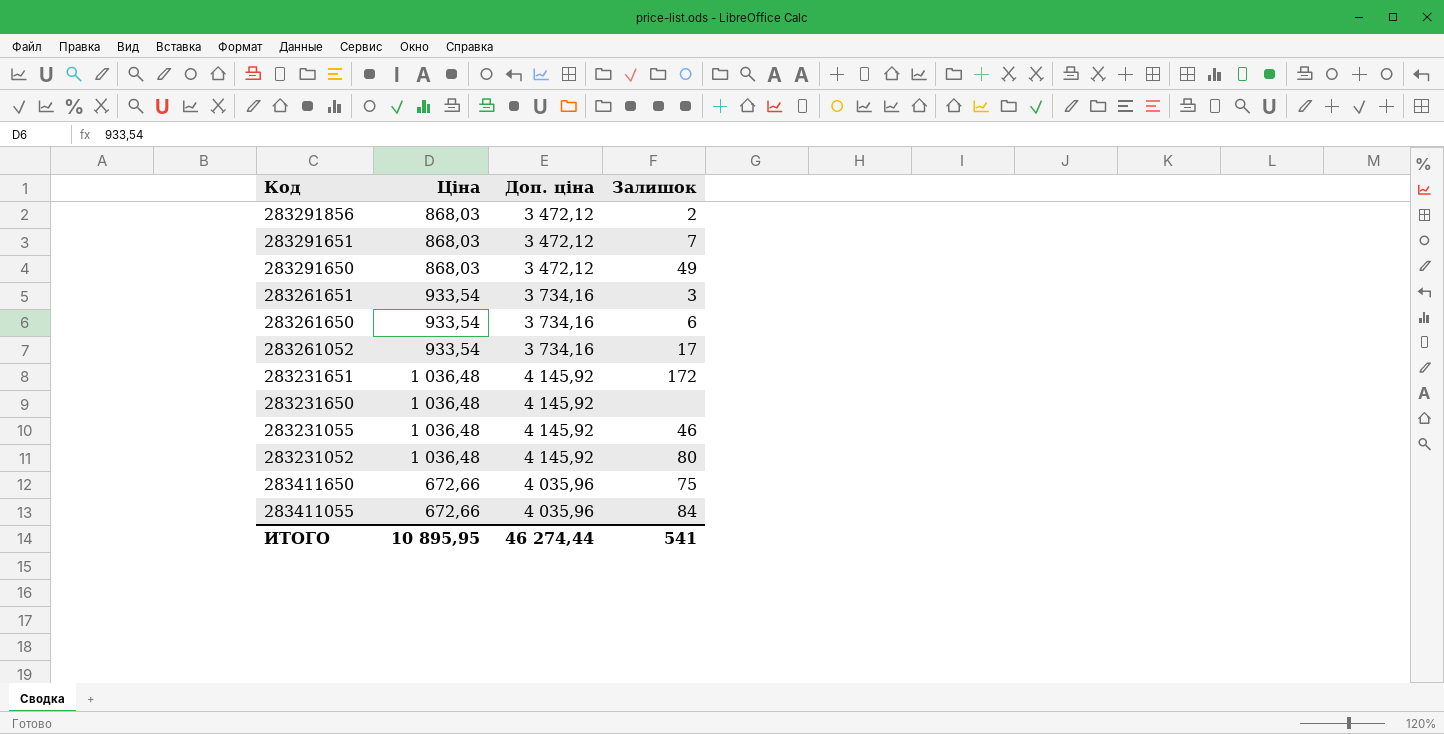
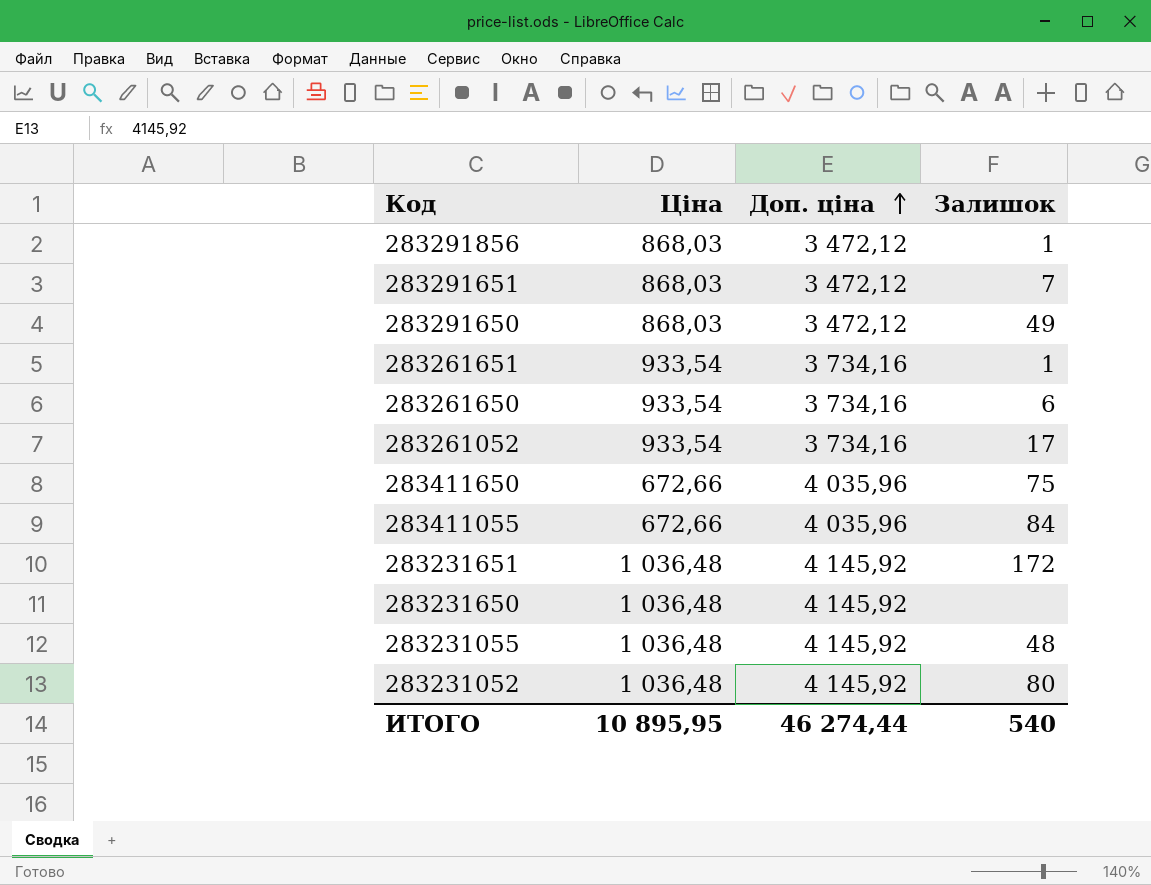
row order: none -> Доп. ціна ascending
283291856 | Залишок: 2 -> 1
283261651 | Залишок: 3 -> 1
283231055 | Залишок: 46 -> 48
ИТОГО | Залишок: 541 -> 540

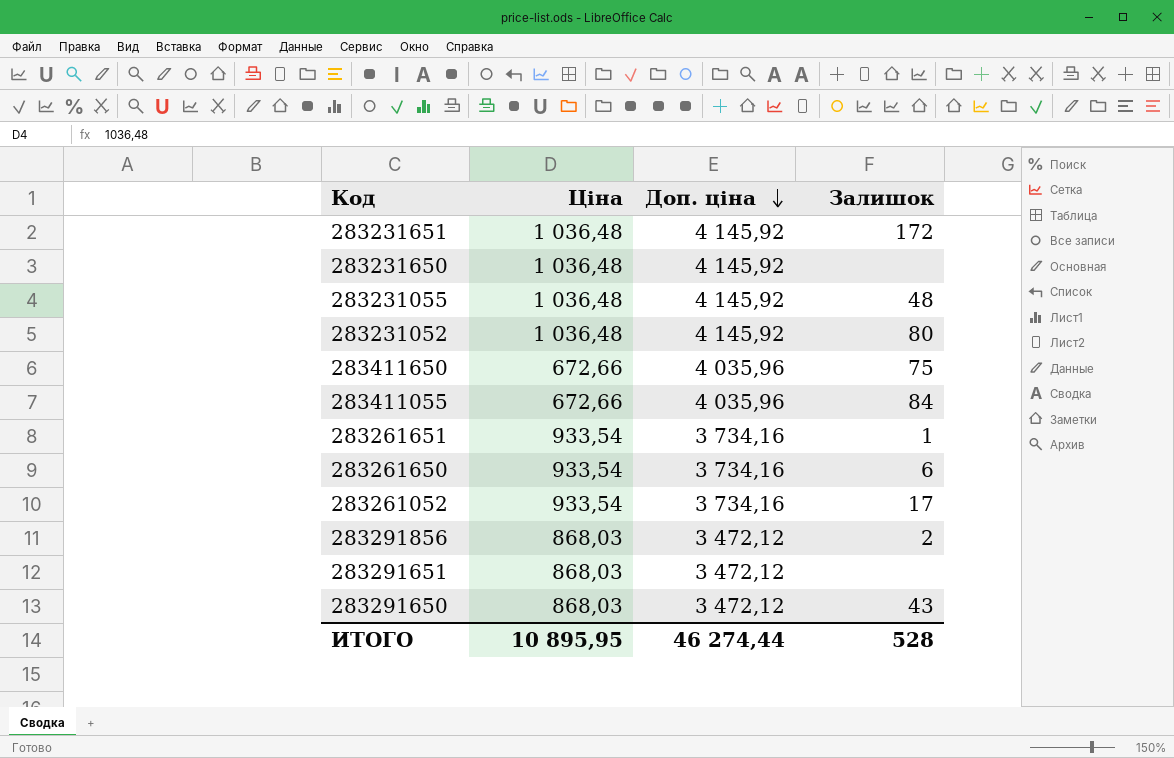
row order: Доп. ціна ascending -> Доп. ціна descending
283291856 | Залишок: 1 -> 2
283291651 | Залишок: 7 -> none
283291650 | Залишок: 49 -> 43
ИТОГО | Залишок: 540 -> 528

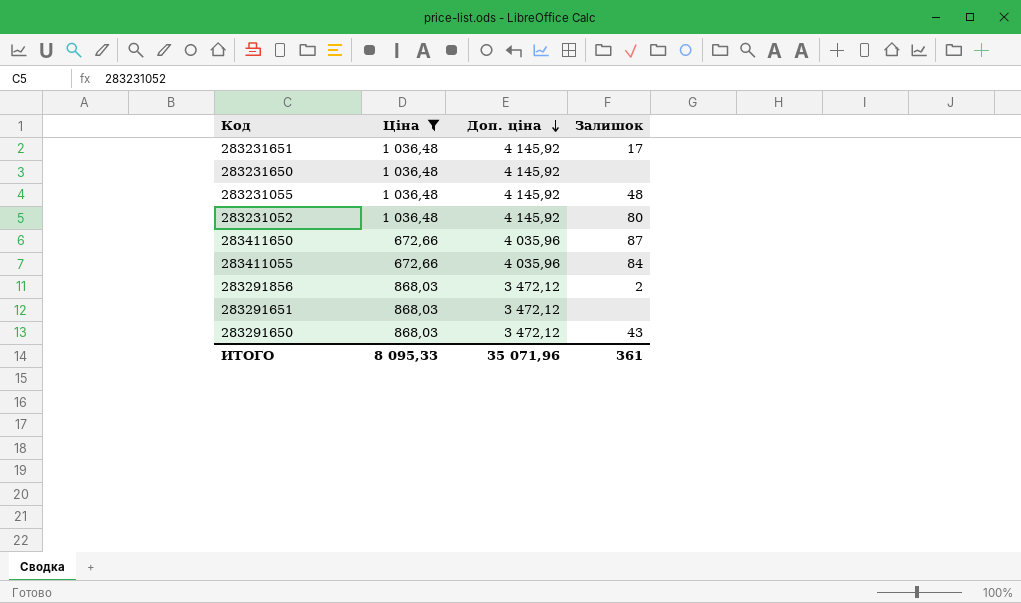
filter: none -> Ціна != 933,54
283231651 | Залишок: 172 -> 17
283411650 | Залишок: 75 -> 87
ИТОГО | Ціна: 10 895,95 -> 8 095,33
ИТОГО | Доп. ціна: 46 274,44 -> 35 071,96
ИТОГО | Залишок: 528 -> 361

